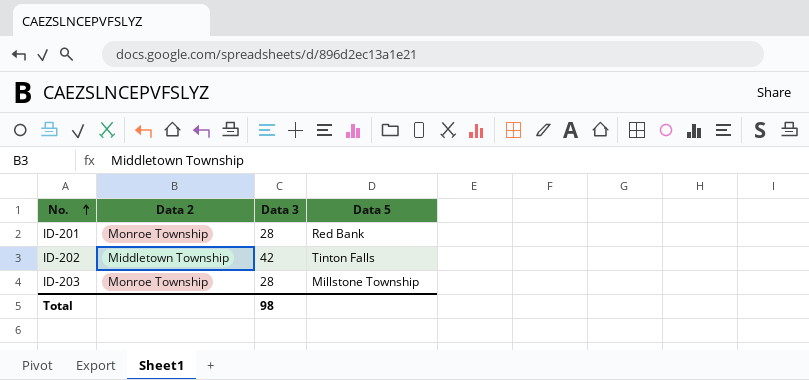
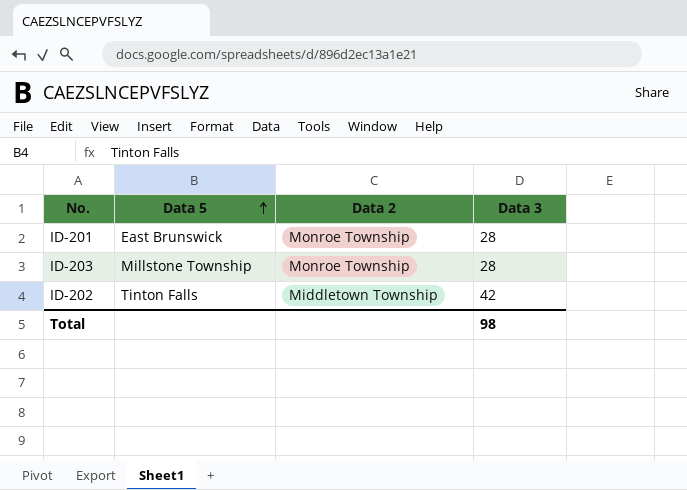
row order: No. ascending -> Data 5 ascending
column Data 5 | position: 4 -> 2
ID-201 | Data 5: Red Bank -> East Brunswick

